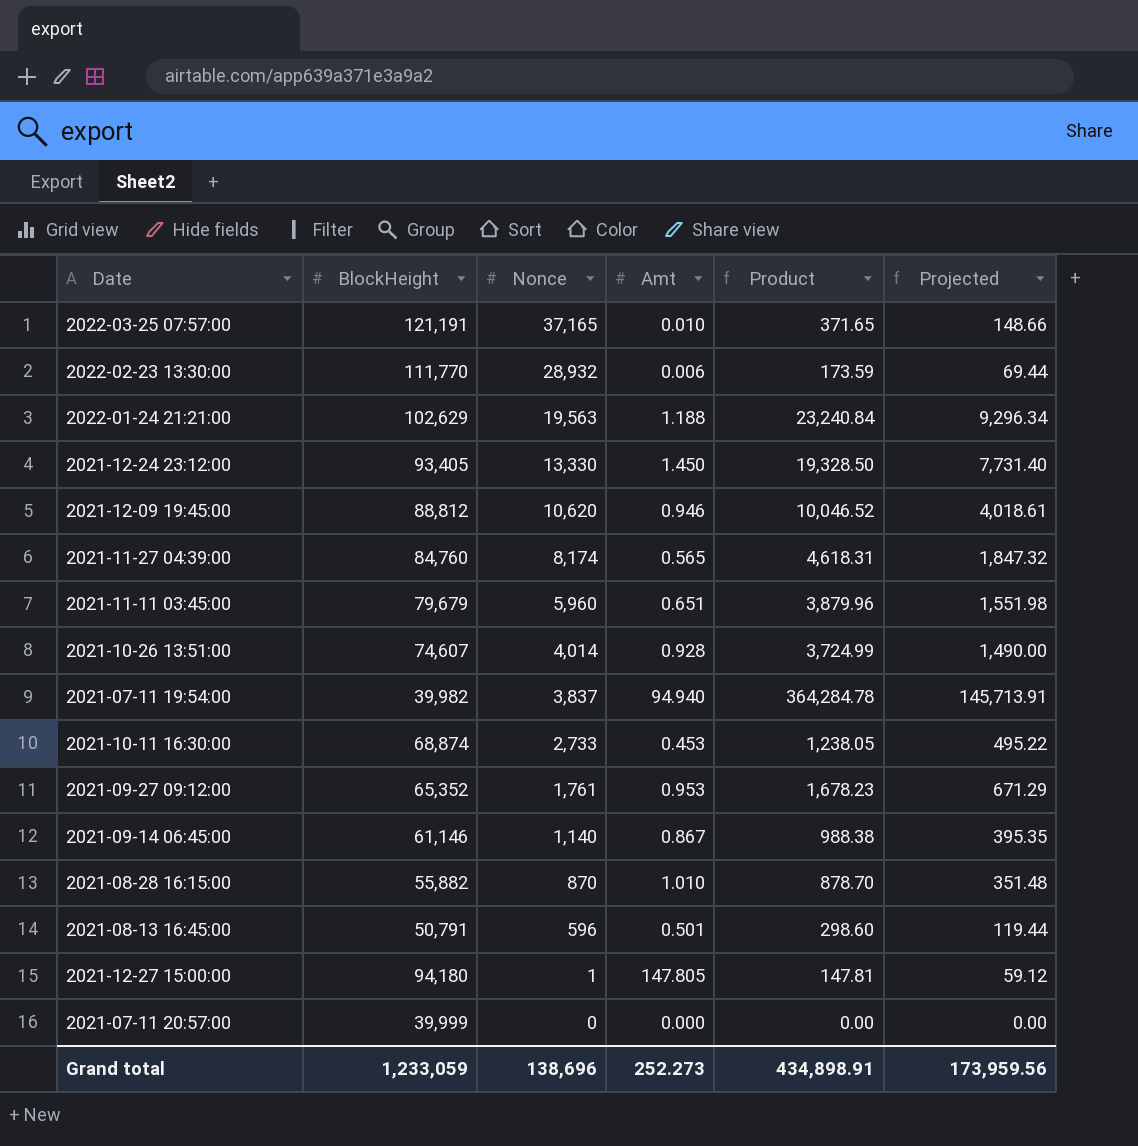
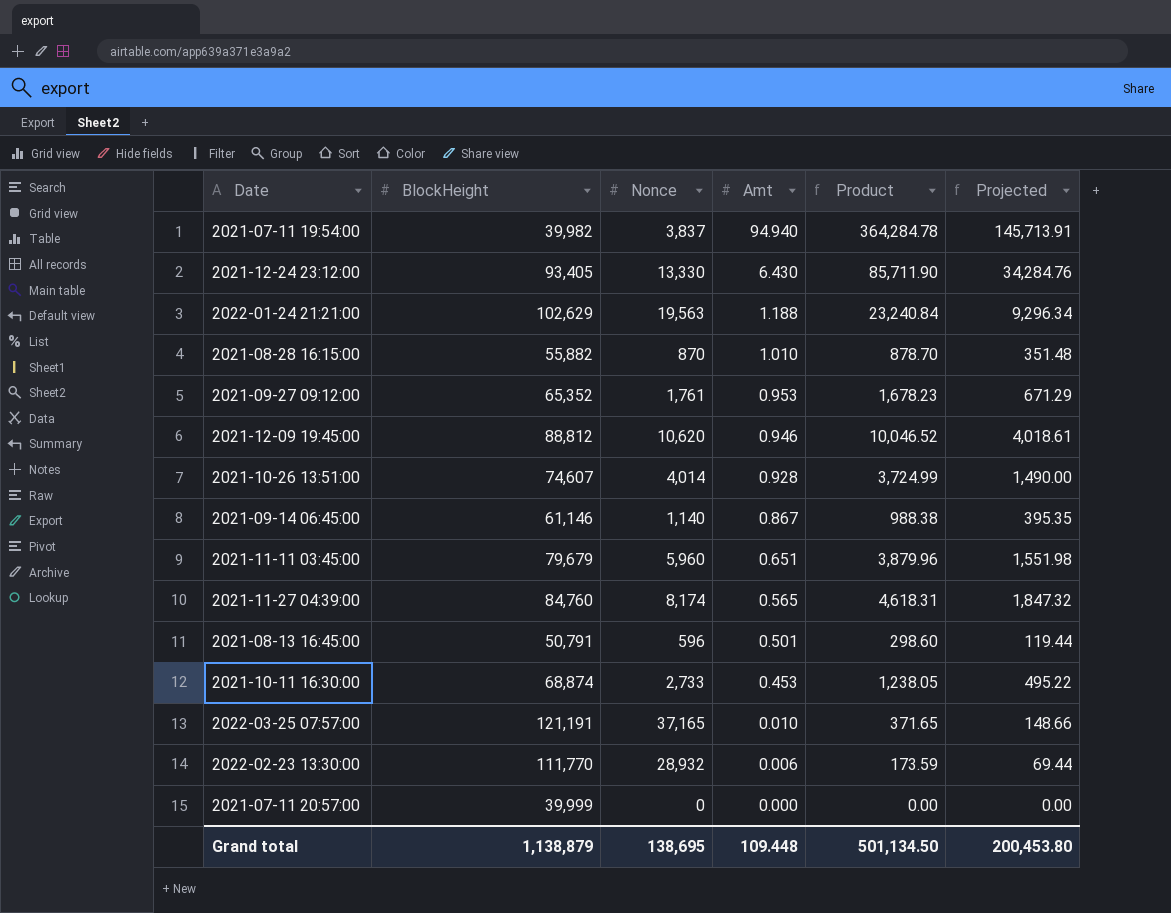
row order: Nonce descending -> Amt descending
row 2021-12-27 15:00:00: 94,180 | 1 | 147.805 | 147.81 | 59.12 -> none
2021-12-24 23:12:00 | Amt: 1.450 -> 6.430
2021-12-24 23:12:00 | Product: 19,328.50 -> 85,711.90
2021-12-24 23:12:00 | Projected: 7,731.40 -> 34,284.76
Grand total | BlockHeight: 1,233,059 -> 1,138,879
Grand total | Nonce: 138,696 -> 138,695
Grand total | Amt: 252.273 -> 109.448
Grand total | Product: 434,898.91 -> 501,134.50
Grand total | Projected: 173,959.56 -> 200,453.80

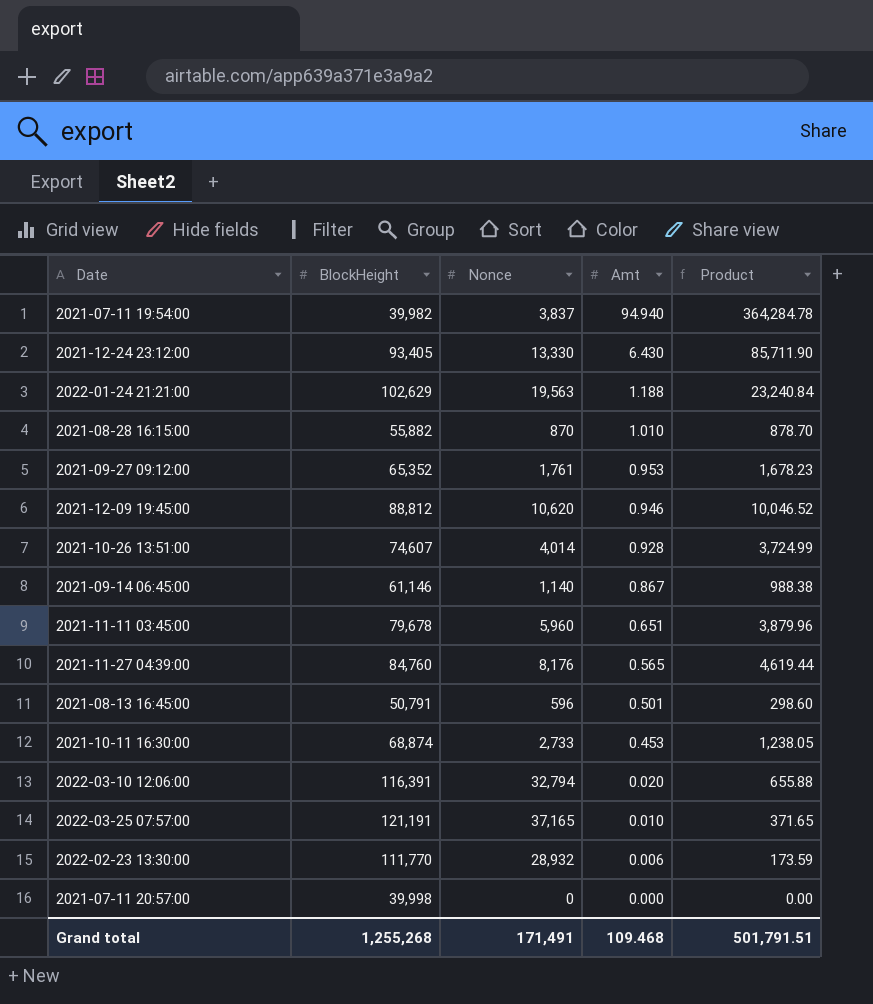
column Projected | formula: [Product] * 0.4 -> none
2021-11-11 03:45:00 | BlockHeight: 79,679 -> 79,678
2021-11-27 04:39:00 | Nonce: 8,174 -> 8,176
2021-11-27 04:39:00 | Product: 4,618.31 -> 4,619.44
row 2022-03-10 12:06:00: none -> 116,391 | 32,794 | 0.020 | 655.88
2021-07-11 20:57:00 | BlockHeight: 39,999 -> 39,998
Grand total | BlockHeight: 1,138,879 -> 1,255,268
Grand total | Nonce: 138,695 -> 171,491
Grand total | Amt: 109.448 -> 109.468
Grand total | Product: 501,134.50 -> 501,791.51

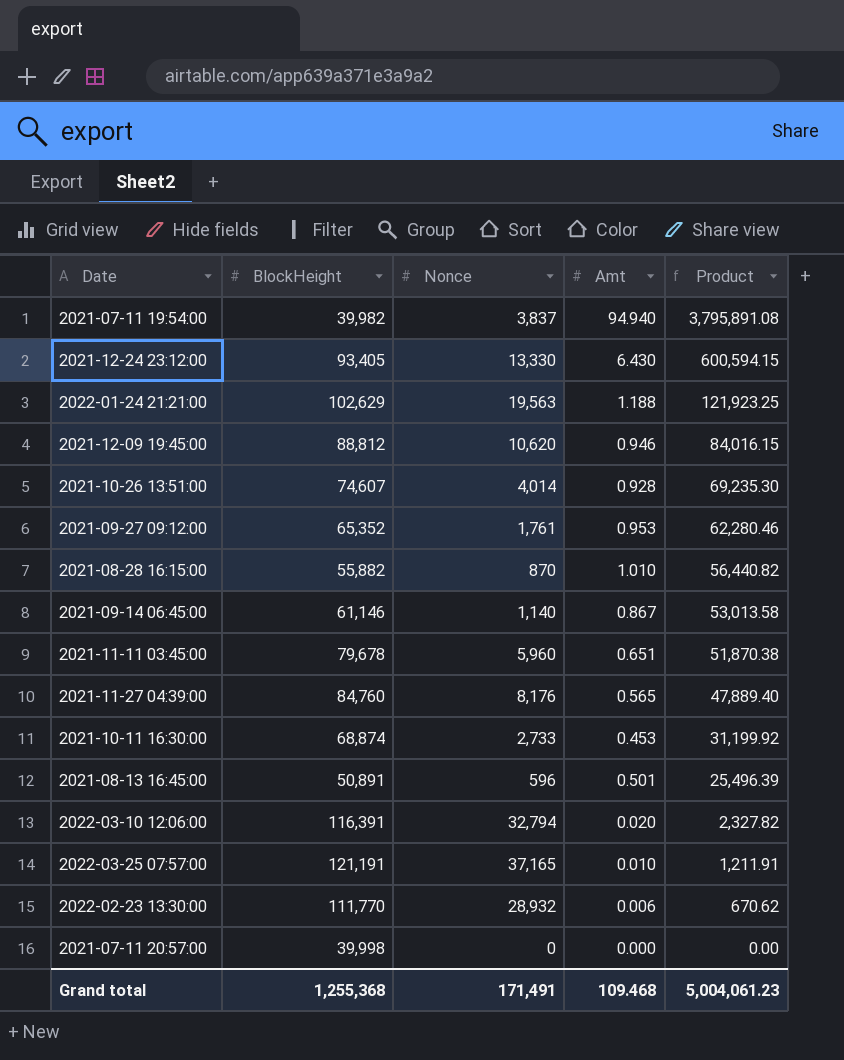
row order: Amt descending -> Product descending
column Product | formula: [Nonce] * [Amt] -> [BlockHeight] * [Amt]
2021-08-13 16:45:00 | BlockHeight: 50,791 -> 50,891
Grand total | BlockHeight: 1,255,268 -> 1,255,368
Grand total | Product: 501,791.51 -> 5,004,061.23

